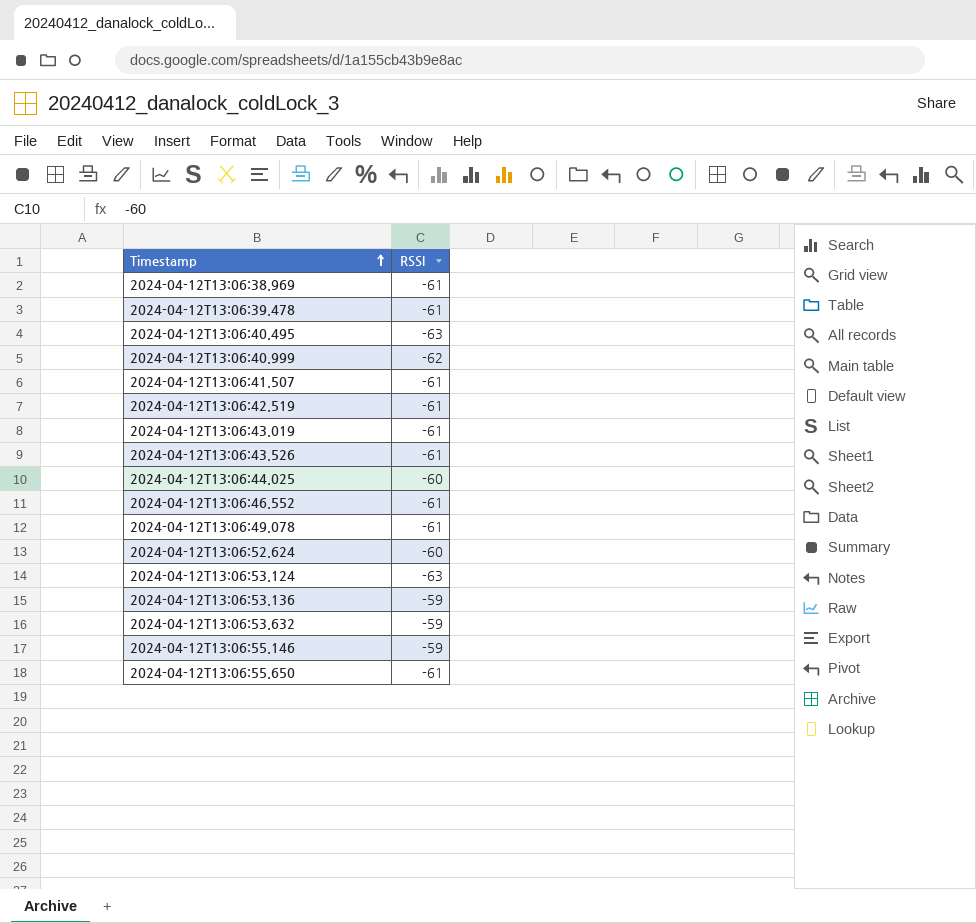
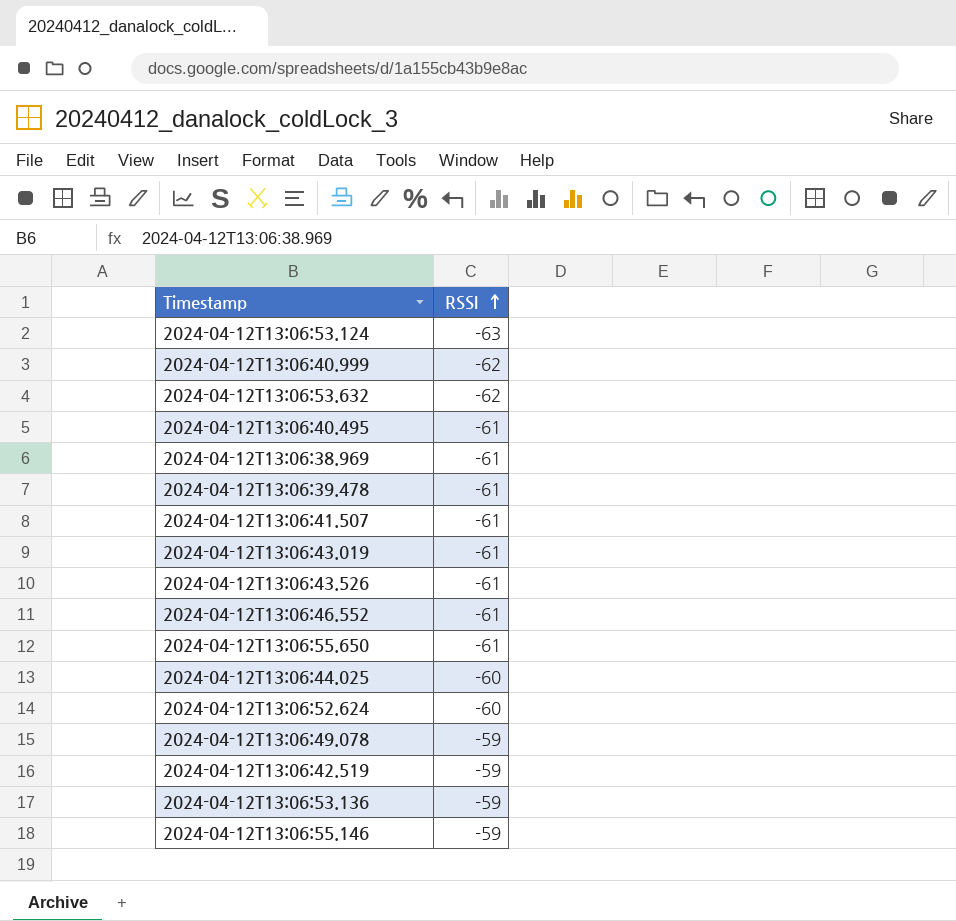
row order: Timestamp ascending -> RSSI ascending
2024-04-12T13:06:53.632 | RSSI: -59 -> -62
2024-04-12T13:06:40.495 | RSSI: -63 -> -61
2024-04-12T13:06:49.078 | RSSI: -61 -> -59
2024-04-12T13:06:42.519 | RSSI: -61 -> -59

